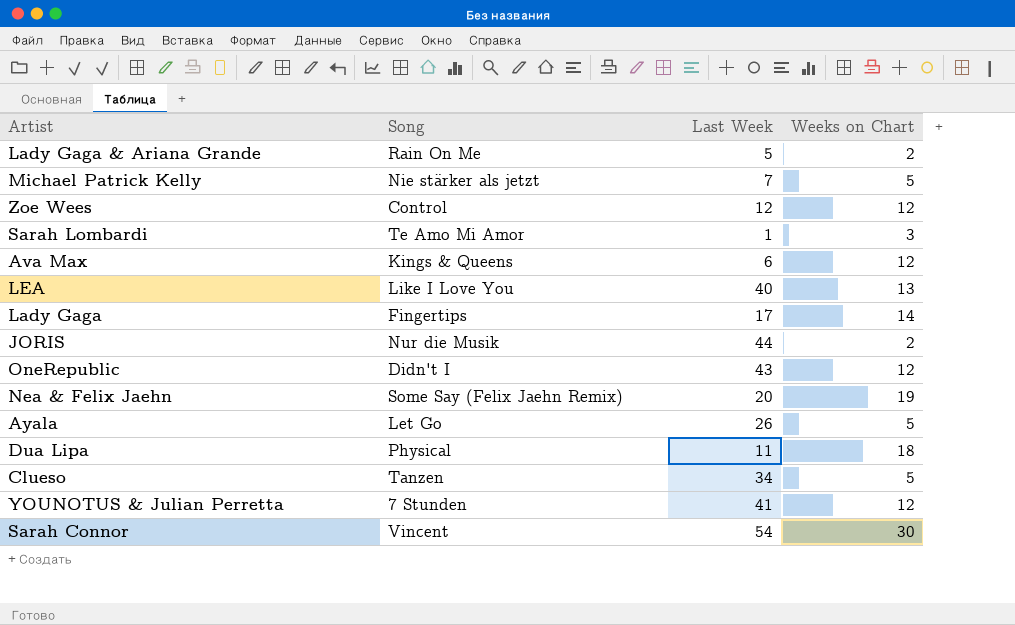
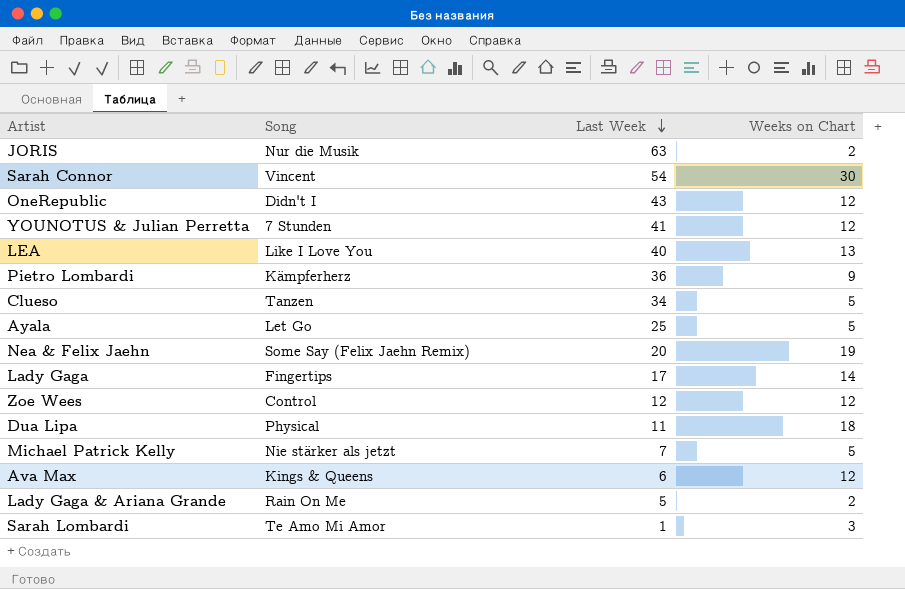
row order: none -> Last Week descending
JORIS | Last Week: 44 -> 63
row Pietro Lombardi: none -> Kämpferherz | 36 | 9
Ayala | Last Week: 26 -> 25

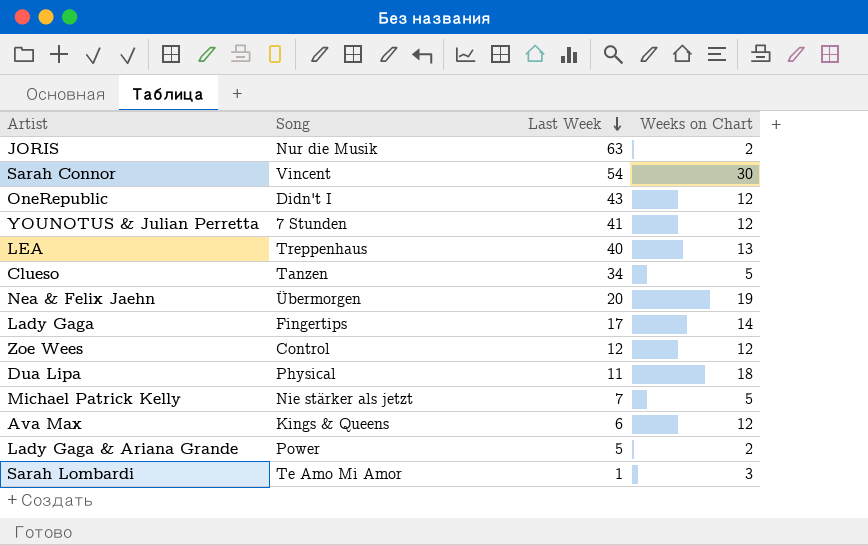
row Pietro Lombardi: Kämpferherz | 36 | 9 -> none
row Ayala: Let Go | 25 | 5 -> none
LEA | Song: Like I Love You -> Treppenhaus
Nea & Felix Jaehn | Song: Some Say (Felix Jaehn Remix) -> Übermorgen
Lady Gaga & Ariana Grande | Song: Rain On Me -> Power

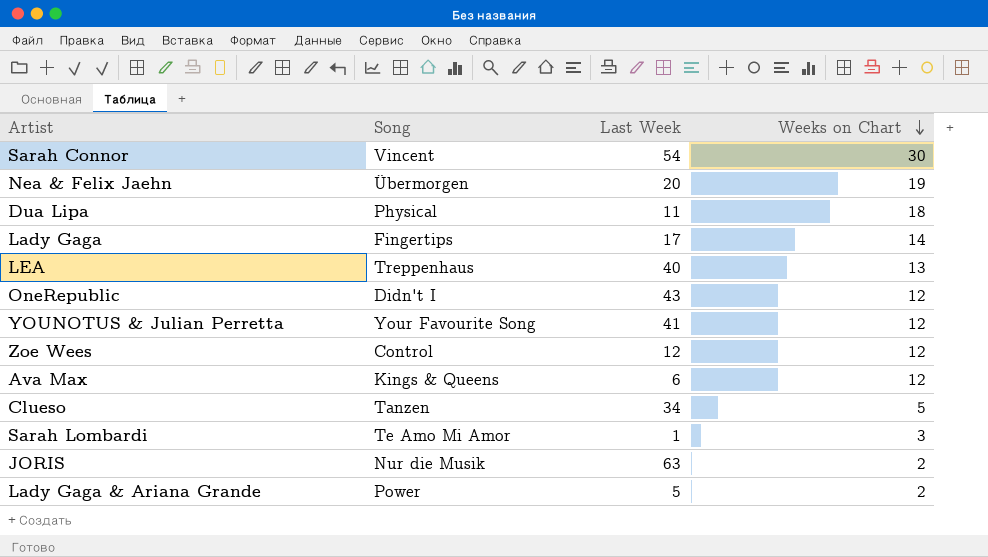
row order: Last Week descending -> Weeks on Chart descending
row Michael Patrick Kelly: Nie stärker als jetzt | 7 | 5 -> none
YOUNOTUS & Julian Perretta | Song: 7 Stunden -> Your Favourite Song

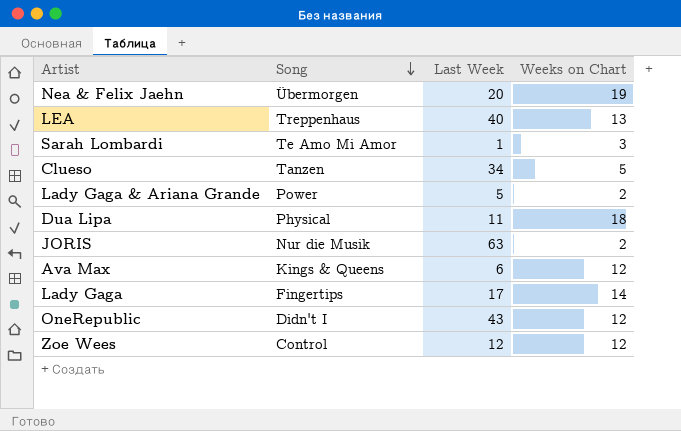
row order: Weeks on Chart descending -> Song descending
row Sarah Connor: Vincent | 54 | 30 -> none
row YOUNOTUS & Julian Perretta: Your Favourite Song | 41 | 12 -> none

